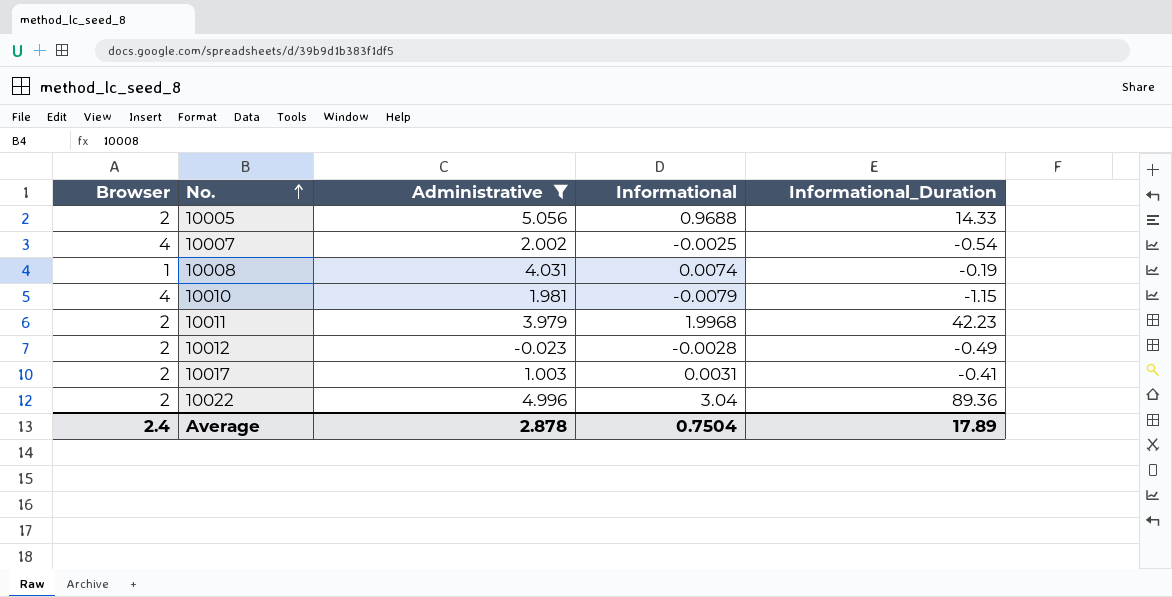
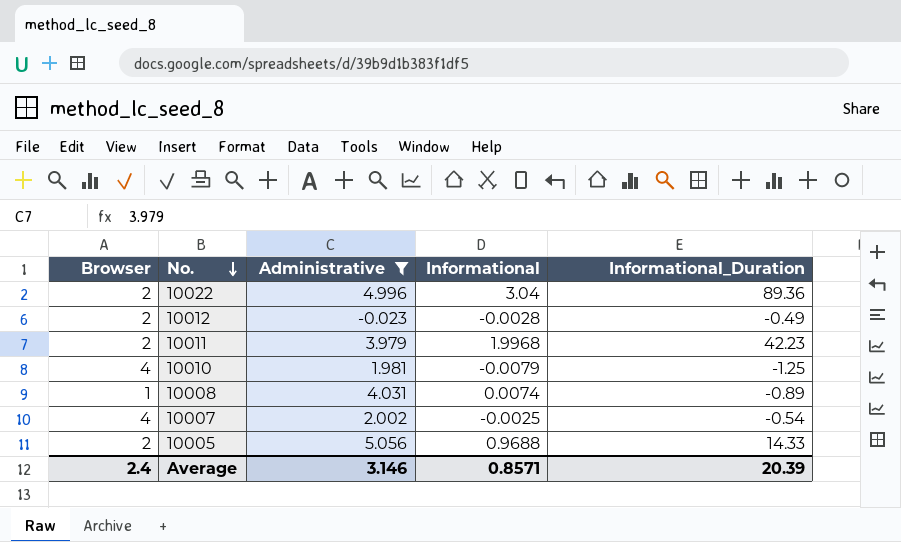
row order: No. ascending -> No. descending
row 10017: 2 | 1.003 | 0.0031 | -0.41 -> none
10010 | Informational_Duration: -1.15 -> -1.25
10008 | Informational_Duration: -0.19 -> -0.89
Average | Administrative: 2.878 -> 3.146
Average | Informational: 0.7504 -> 0.8571
Average | Informational_Duration: 17.89 -> 20.39

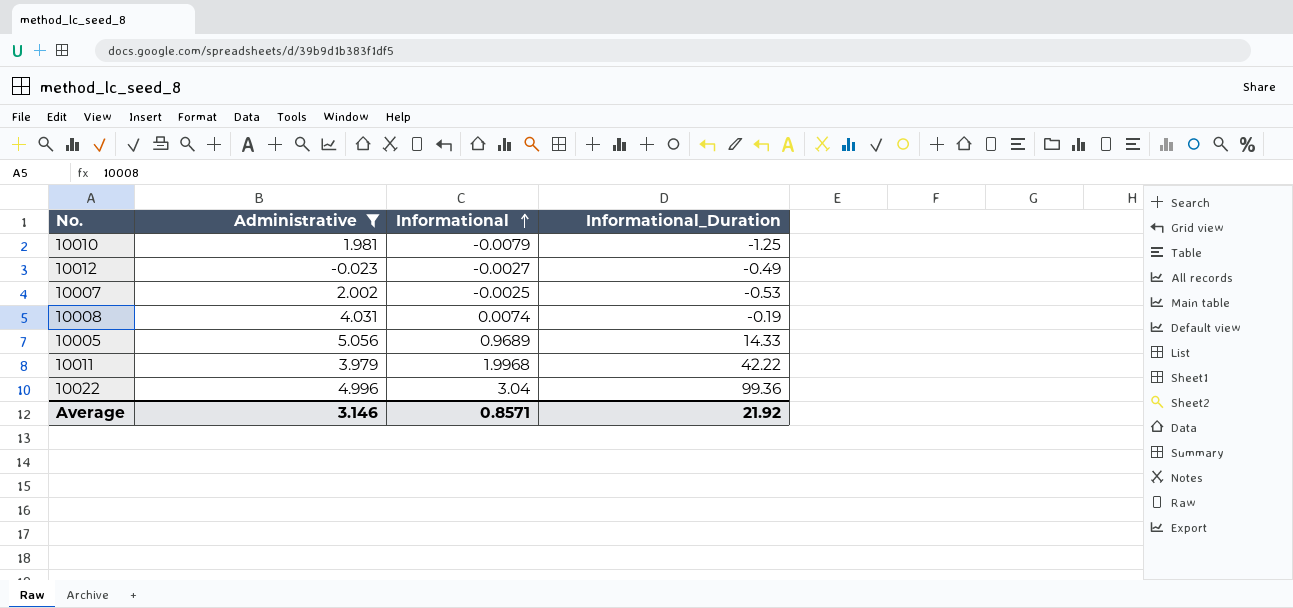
row order: No. descending -> Informational ascending
column Browser | position: 1 -> none
10012 | Informational: -0.0028 -> -0.0027
10007 | Informational_Duration: -0.54 -> -0.53
10008 | Informational_Duration: -0.89 -> -0.19
10005 | Informational: 0.9688 -> 0.9689
10011 | Informational_Duration: 42.23 -> 42.22
10022 | Informational_Duration: 89.36 -> 99.36
Average | Informational_Duration: 20.39 -> 21.92

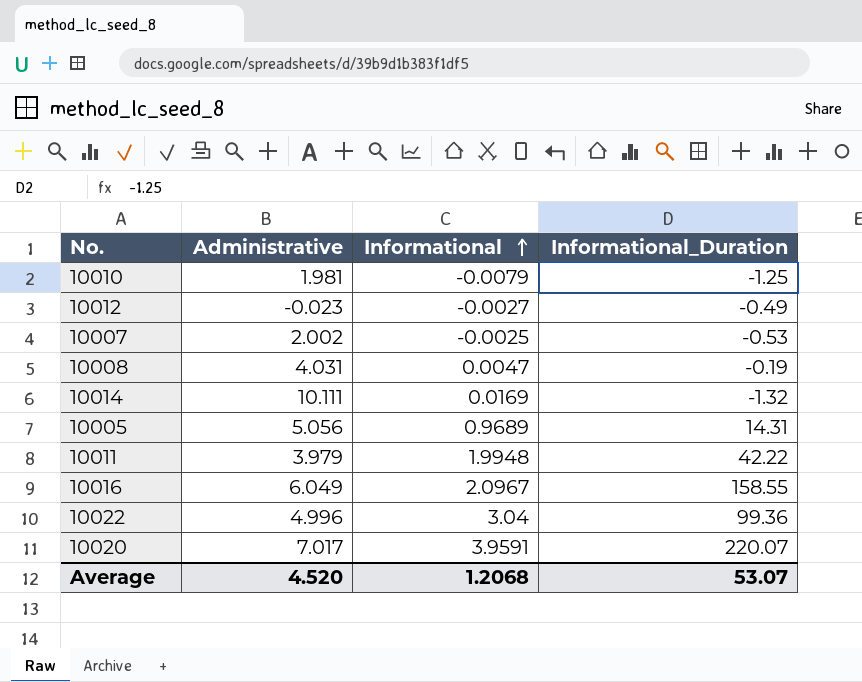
filter: Administrative <= 5.056 -> none
10008 | Informational: 0.0074 -> 0.0047
10005 | Informational_Duration: 14.33 -> 14.31
10011 | Informational: 1.9968 -> 1.9948
Average | Administrative: 3.146 -> 4.520
Average | Informational: 0.8571 -> 1.2068
Average | Informational_Duration: 21.92 -> 53.07

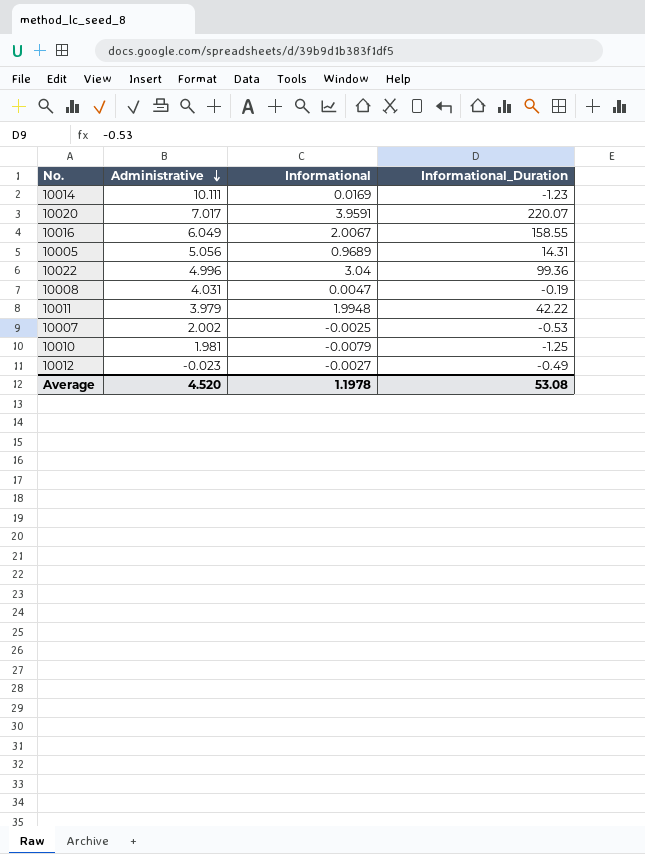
row order: Informational ascending -> Administrative descending
10014 | Informational_Duration: -1.32 -> -1.23
10016 | Informational: 2.0967 -> 2.0067
Average | Informational: 1.2068 -> 1.1978
Average | Informational_Duration: 53.07 -> 53.08

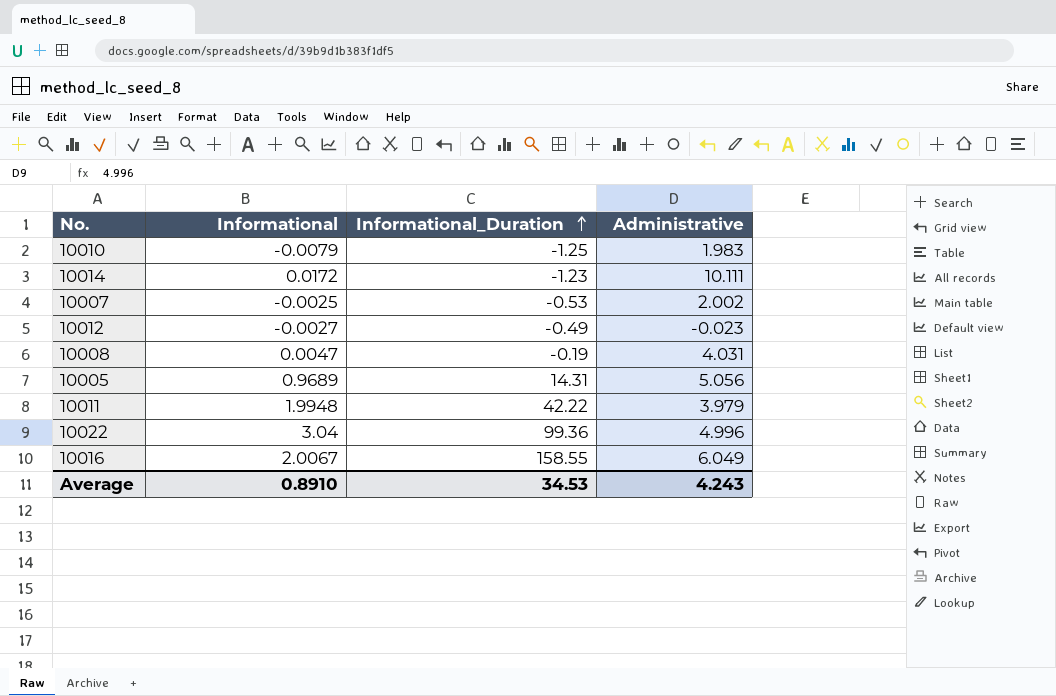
row order: Administrative descending -> Informational_Duration ascending
column Administrative | position: 2 -> 4
row 10020: 7.017 | 3.9591 | 220.07 -> none
10010 | Administrative: 1.981 -> 1.983
10014 | Informational: 0.0169 -> 0.0172
Average | Informational: 1.1978 -> 0.8910
Average | Informational_Duration: 53.08 -> 34.53
Average | Administrative: 4.520 -> 4.243

